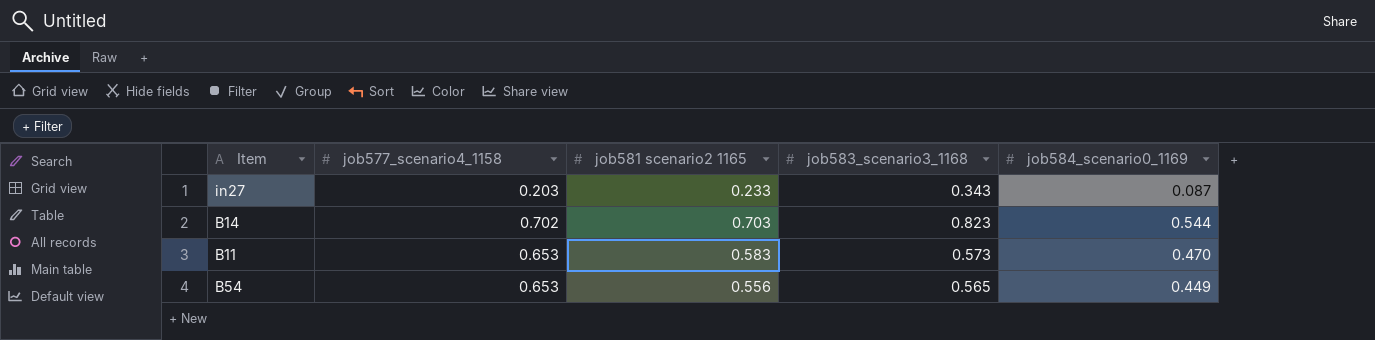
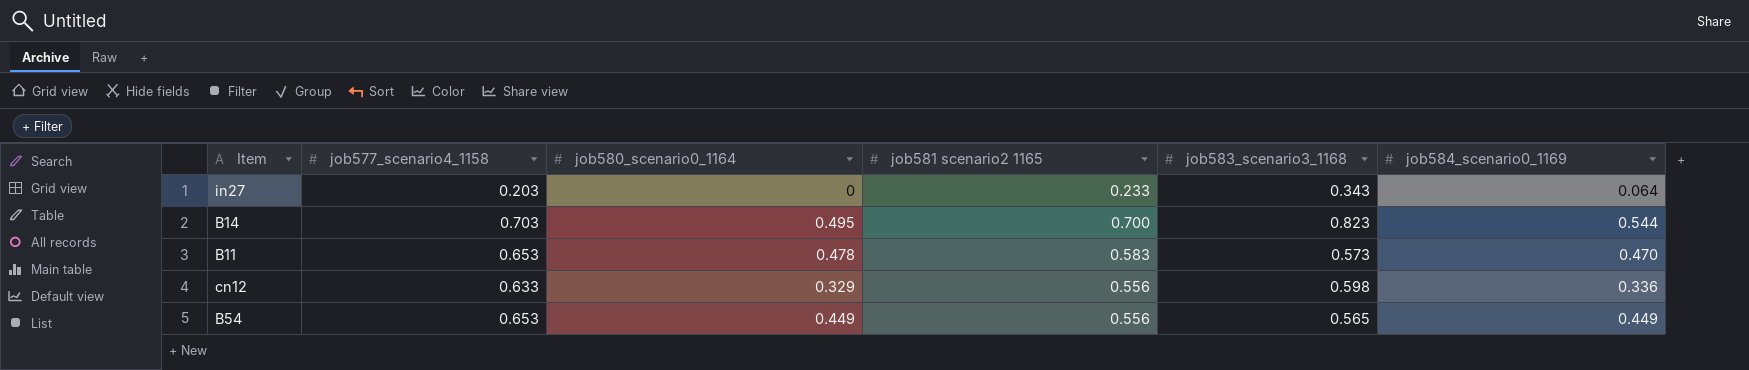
column job580_scenario0_1164 | position: none -> 3
in27 | job584_scenario0_1169: 0.087 -> 0.064
B14 | job577_scenario4_1158: 0.702 -> 0.703
B14 | job581 scenario2 1165: 0.703 -> 0.700
row cn12: none -> 0.633 | 0.329 | 0.556 | 0.598 | 0.336

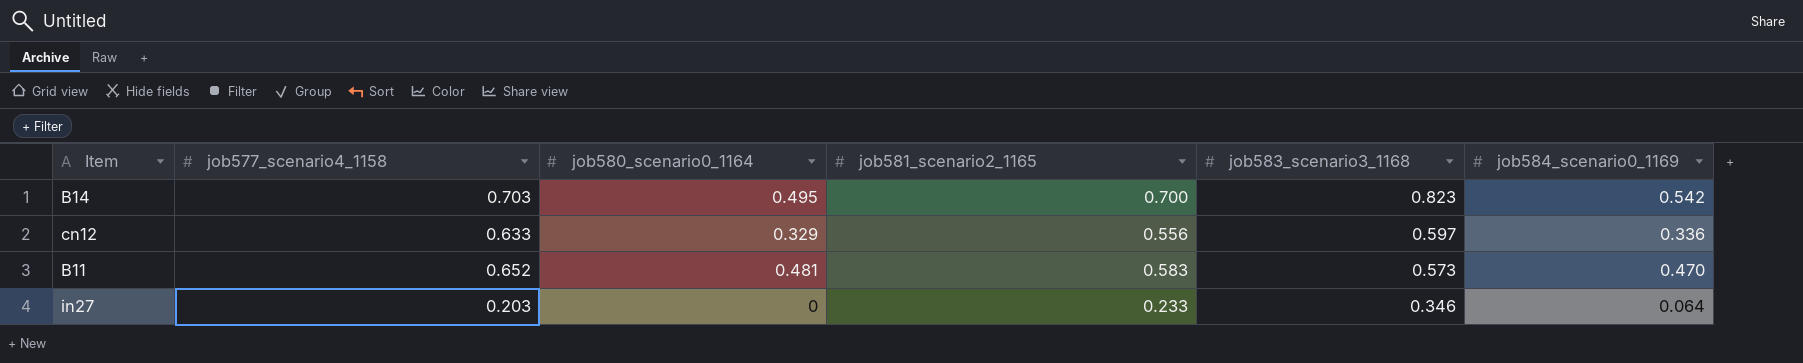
row order: none -> job583_scenario3_1168 descending
column name: job581 scenario2 1165 -> job581_scenario2_1165
row B54: 0.653 | 0.449 | 0.556 | 0.565 | 0.449 -> none
B14 | job584_scenario0_1169: 0.544 -> 0.542
cn12 | job583_scenario3_1168: 0.598 -> 0.597
B11 | job577_scenario4_1158: 0.653 -> 0.652
B11 | job580_scenario0_1164: 0.478 -> 0.481
in27 | job583_scenario3_1168: 0.343 -> 0.346

